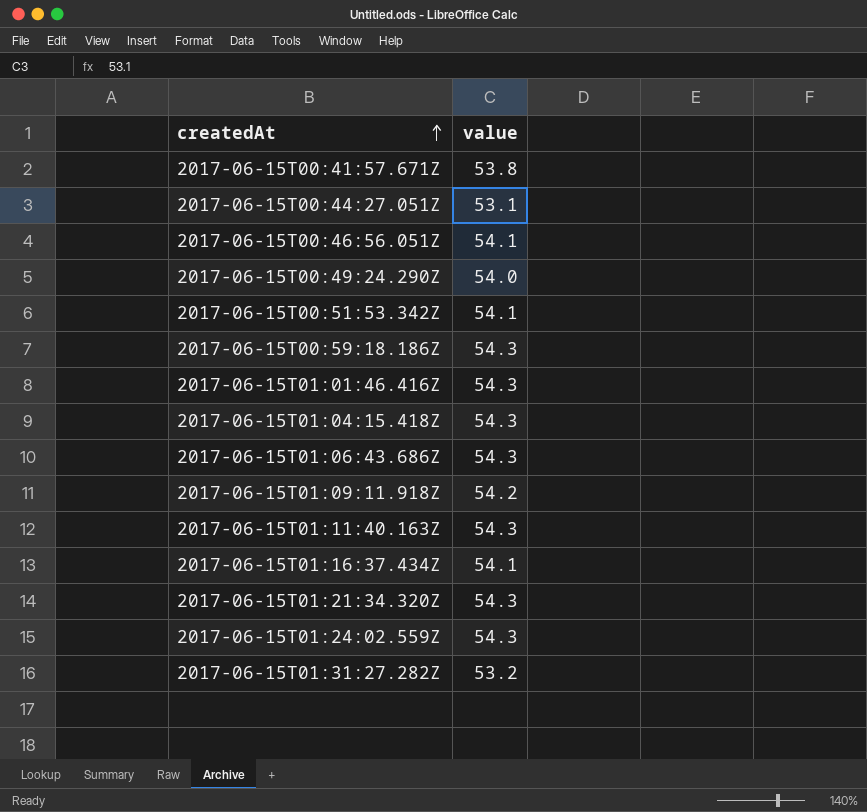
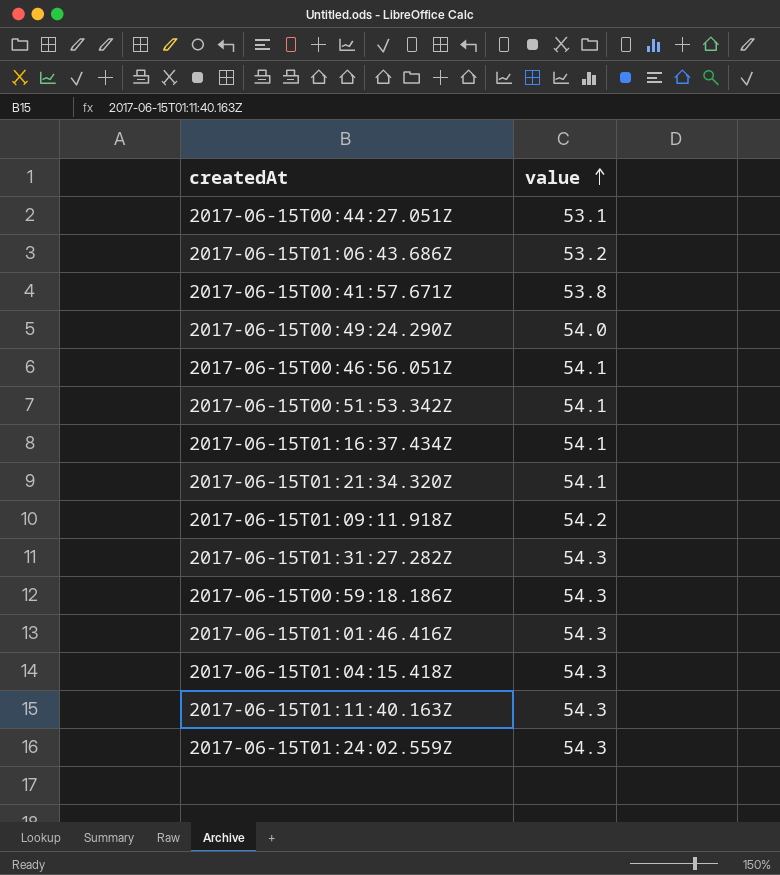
row order: createdAt ascending -> value ascending
2017-06-15T01:06:43.686Z | value: 54.3 -> 53.2
2017-06-15T01:21:34.320Z | value: 54.3 -> 54.1
2017-06-15T01:31:27.282Z | value: 53.2 -> 54.3

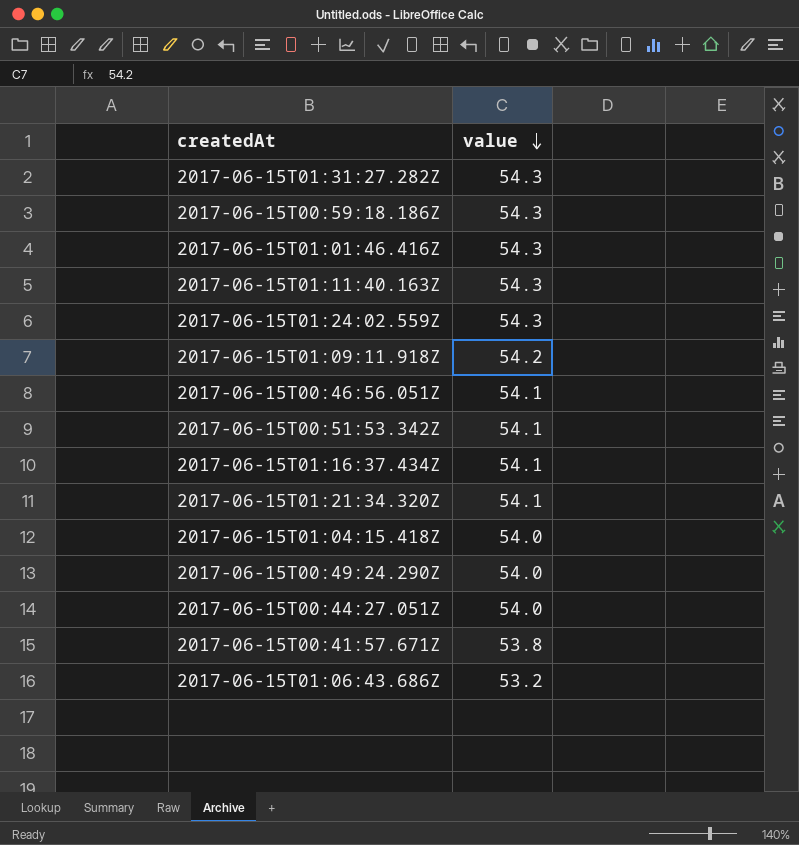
row order: value ascending -> value descending
2017-06-15T01:04:15.418Z | value: 54.3 -> 54.0
2017-06-15T00:44:27.051Z | value: 53.1 -> 54.0

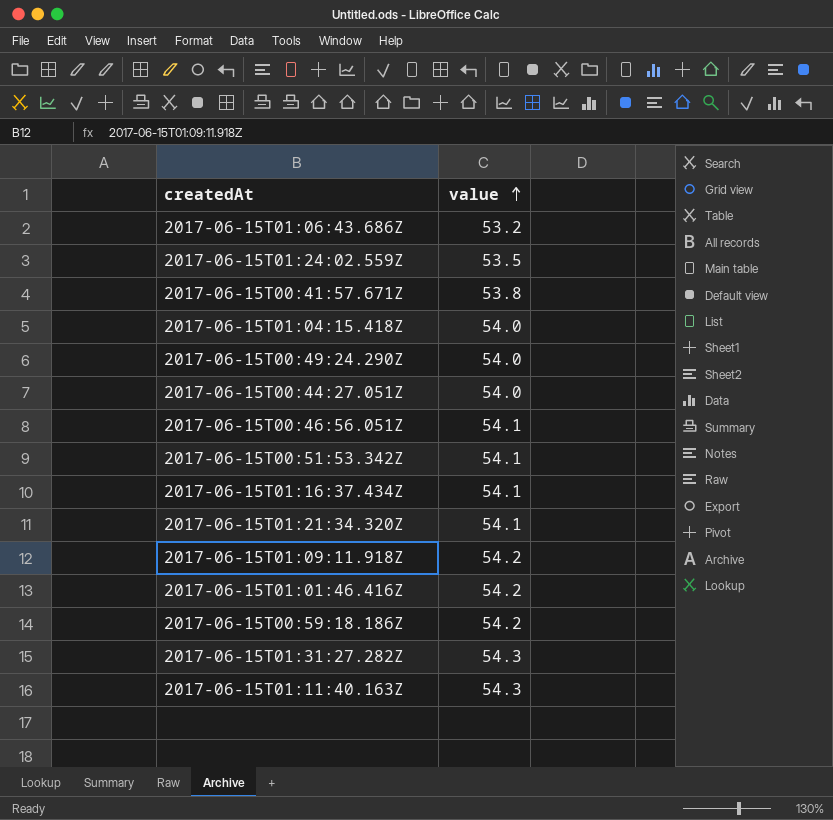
row order: value descending -> value ascending
2017-06-15T01:24:02.559Z | value: 54.3 -> 53.5
2017-06-15T01:01:46.416Z | value: 54.3 -> 54.2
2017-06-15T00:59:18.186Z | value: 54.3 -> 54.2

